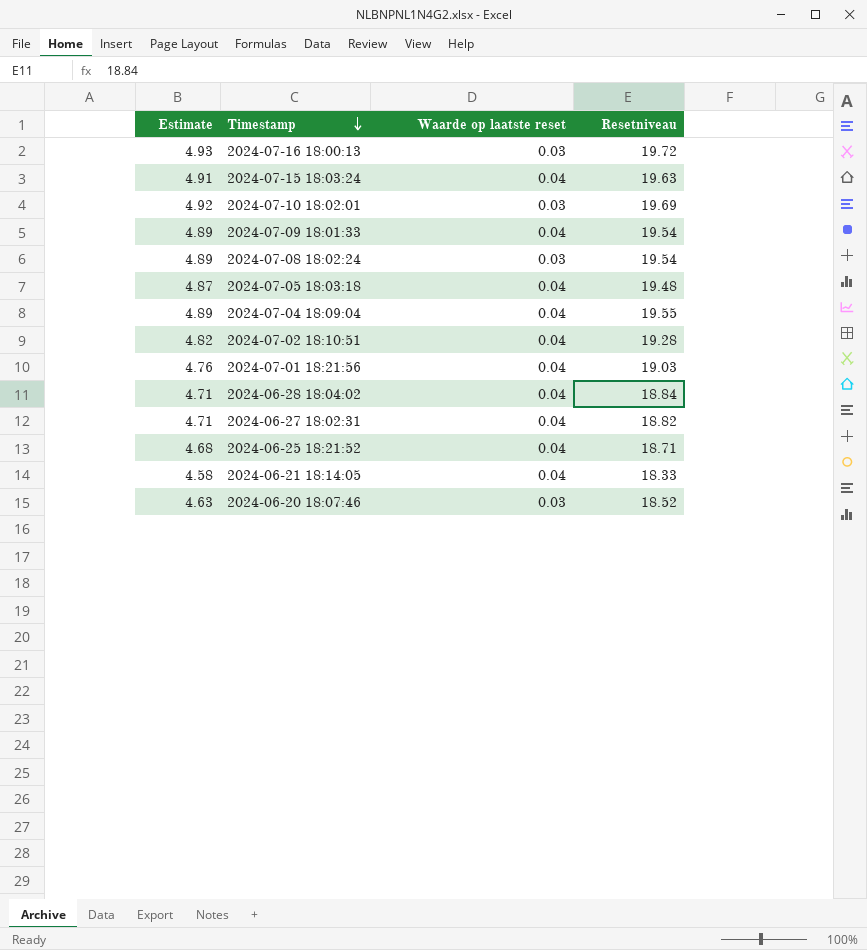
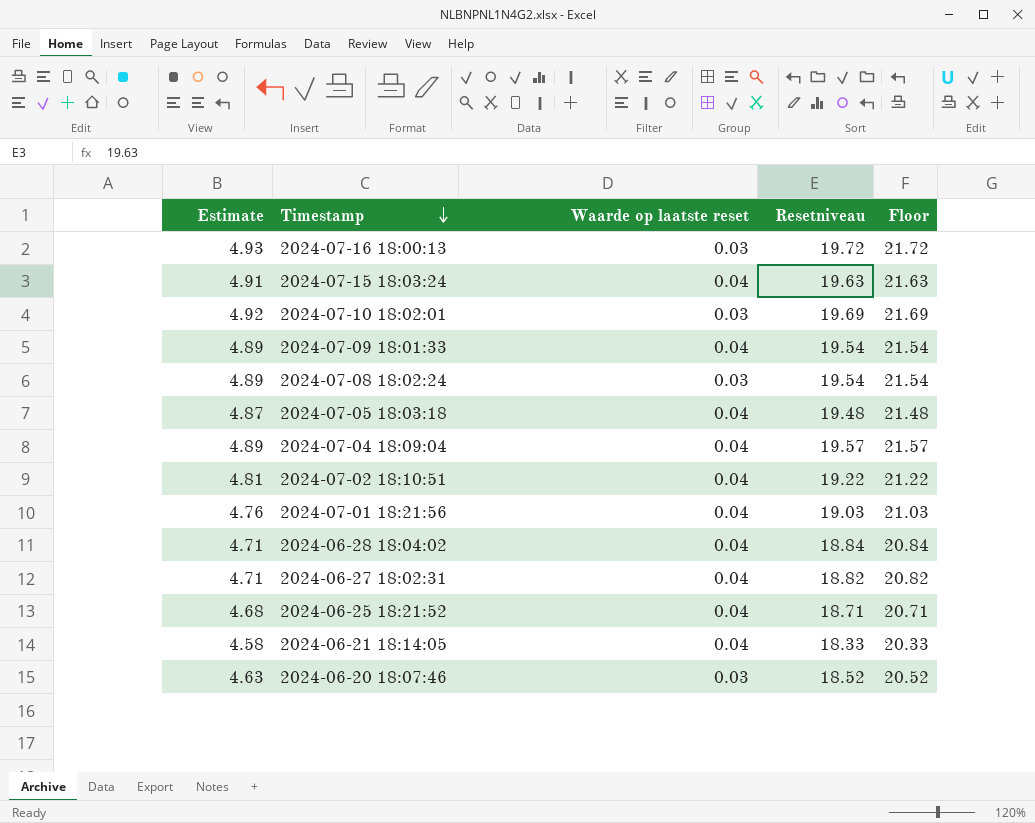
column Floor | formula: none -> [Resetniveau] + 2
2024-07-04 18:09:04 | Resetniveau: 19.55 -> 19.57
2024-07-02 18:10:51 | Estimate: 4.82 -> 4.81
2024-07-02 18:10:51 | Resetniveau: 19.28 -> 19.22

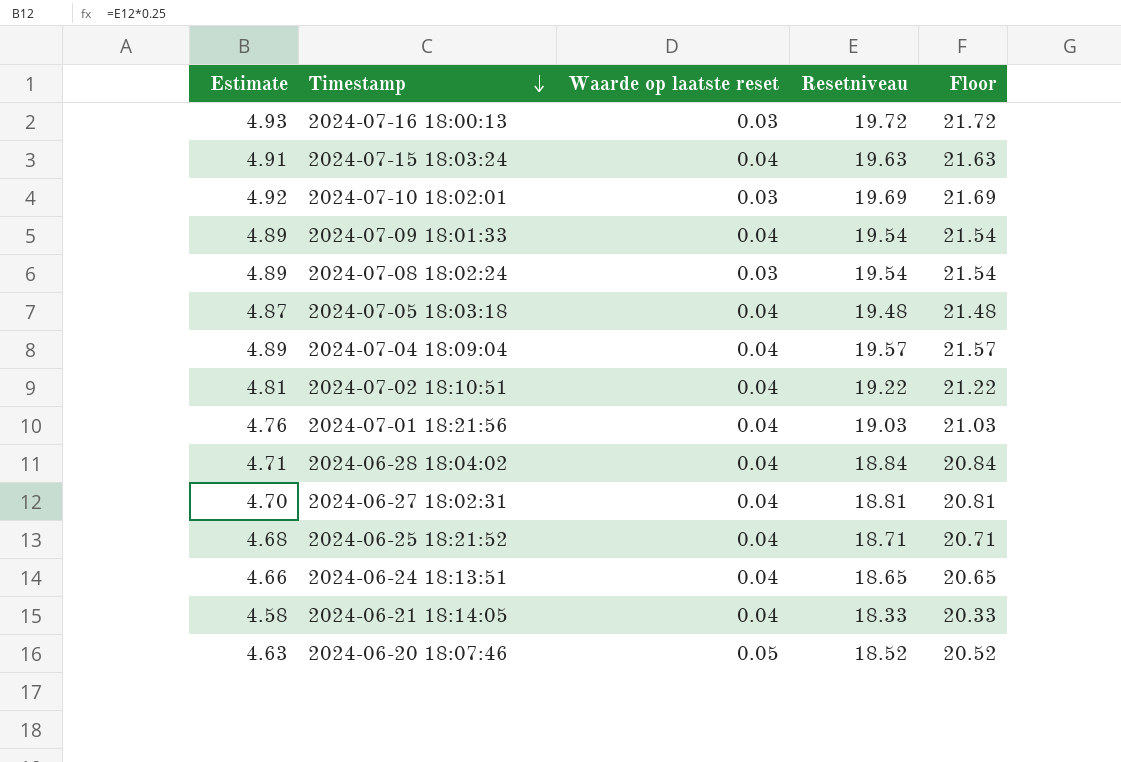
2024-06-27 18:02:31 | Estimate: 4.71 -> 4.70
2024-06-27 18:02:31 | Resetniveau: 18.82 -> 18.81
2024-06-27 18:02:31 | Floor: 20.82 -> 20.81
row 2024-06-24 18:13:51: none -> 4.66 | 0.04 | 18.65 | 20.65
2024-06-20 18:07:46 | Waarde op laatste reset: 0.03 -> 0.05

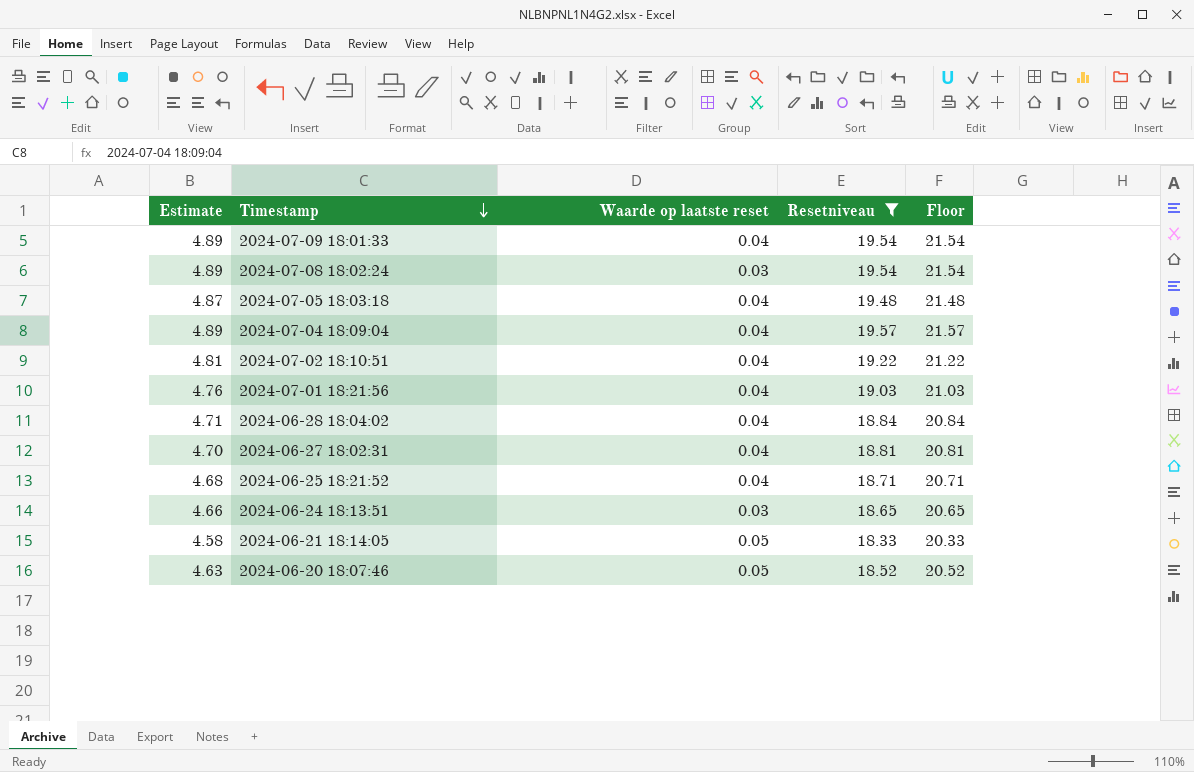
filter: none -> Resetniveau <= 19.57
2024-06-24 18:13:51 | Waarde op laatste reset: 0.04 -> 0.03
2024-06-21 18:14:05 | Waarde op laatste reset: 0.04 -> 0.05

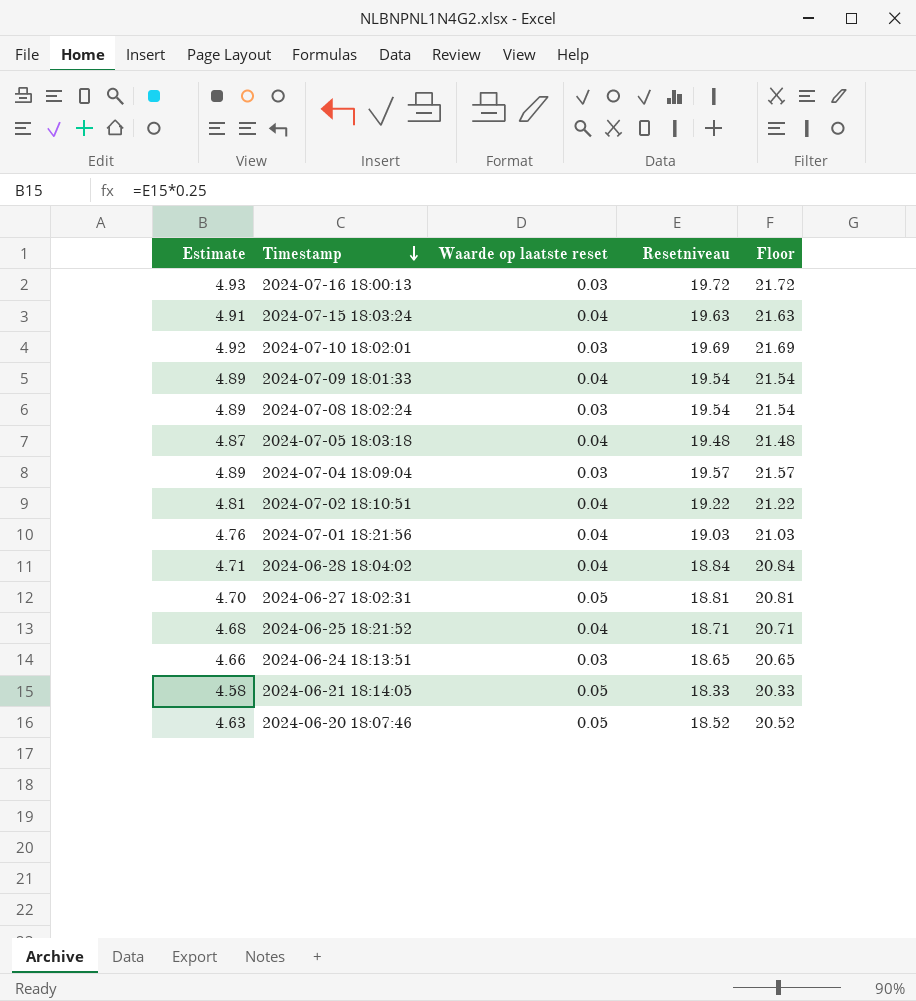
filter: Resetniveau <= 19.57 -> none
2024-07-04 18:09:04 | Waarde op laatste reset: 0.04 -> 0.03
2024-06-27 18:02:31 | Waarde op laatste reset: 0.04 -> 0.05

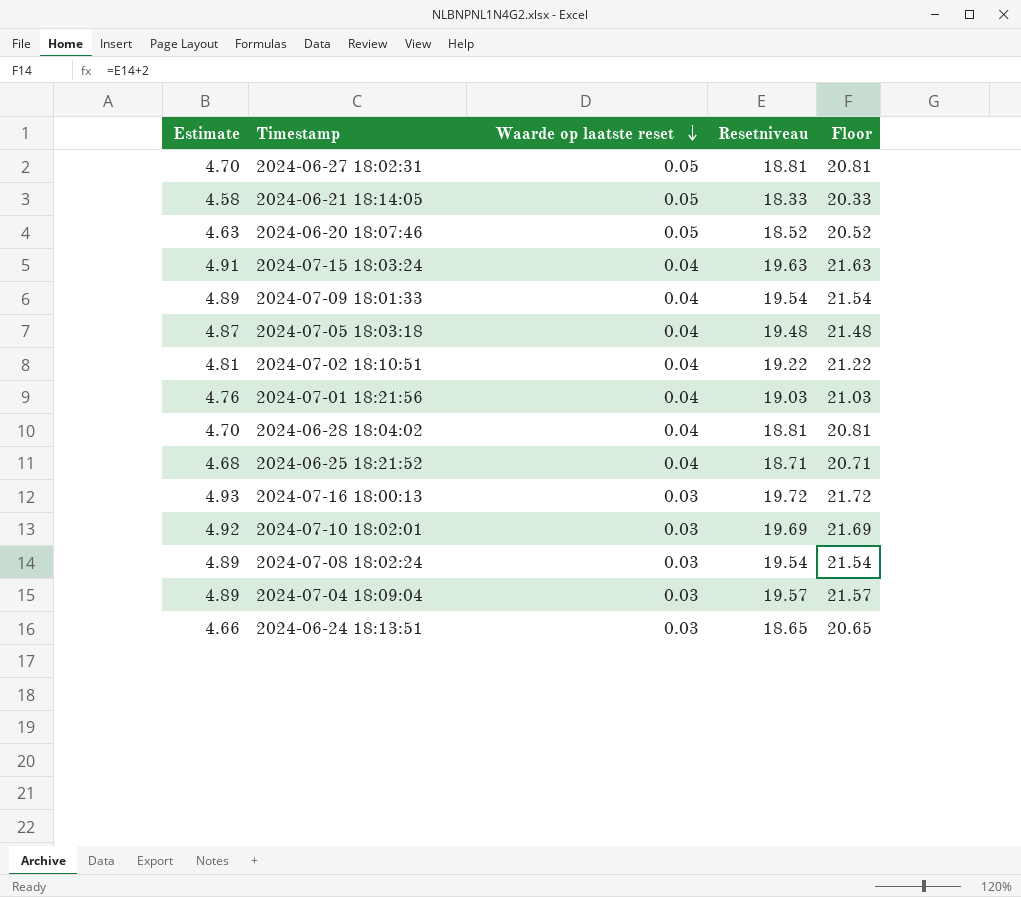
row order: Timestamp descending -> Waarde op laatste reset descending
2024-06-28 18:04:02 | Estimate: 4.71 -> 4.70
2024-06-28 18:04:02 | Resetniveau: 18.84 -> 18.81
2024-06-28 18:04:02 | Floor: 20.84 -> 20.81

